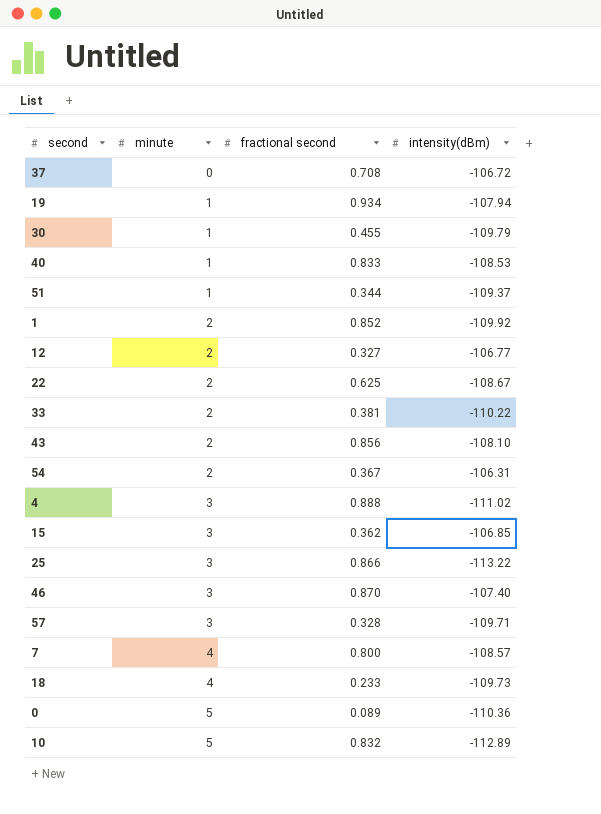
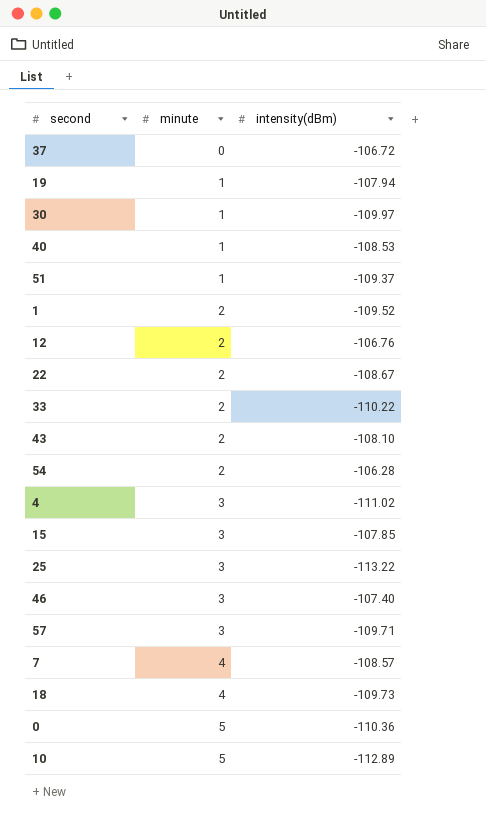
column fractional second | position: 3 -> none
30 | intensity(dBm): -109.79 -> -109.97
1 | intensity(dBm): -109.92 -> -109.52
12 | intensity(dBm): -106.77 -> -106.76
54 | intensity(dBm): -106.31 -> -106.28
15 | intensity(dBm): -106.85 -> -107.85

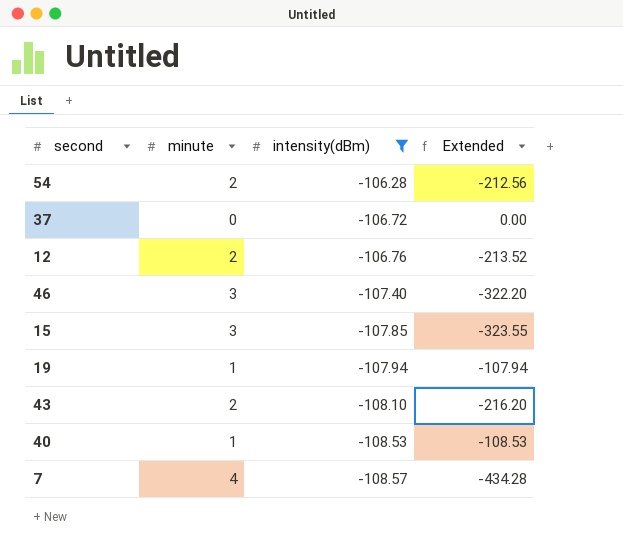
filter: none -> intensity(dBm) >= -108.57
row order: minute ascending -> intensity(dBm) descending
column Extended | formula: none -> [minute] * [intensity(dBm)]

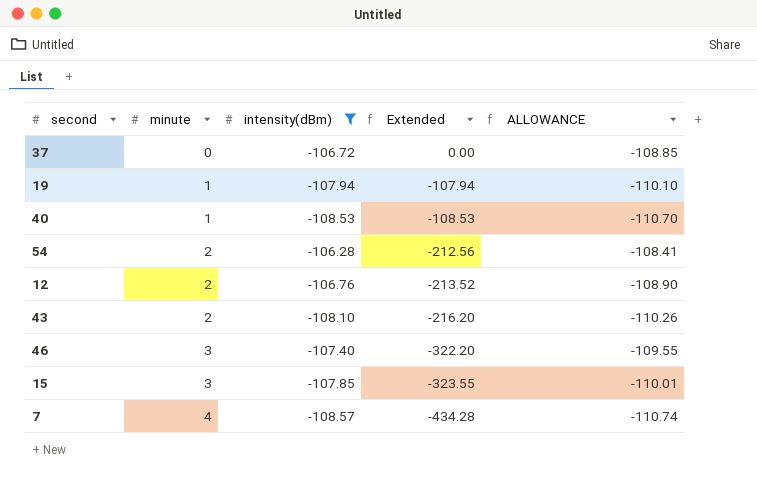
row order: intensity(dBm) descending -> minute ascending
column ALLOWANCE | formula: none -> [intensity(dBm)] * 1.02

